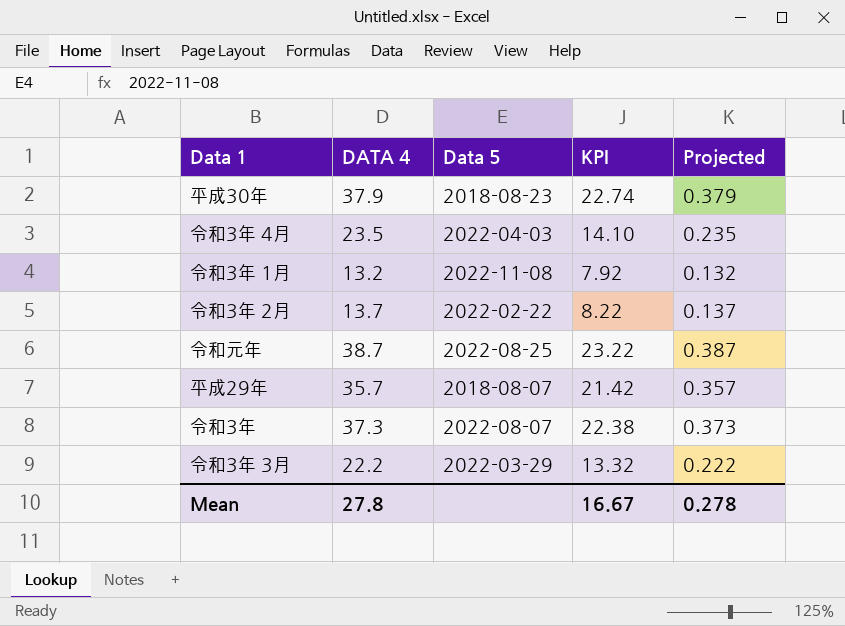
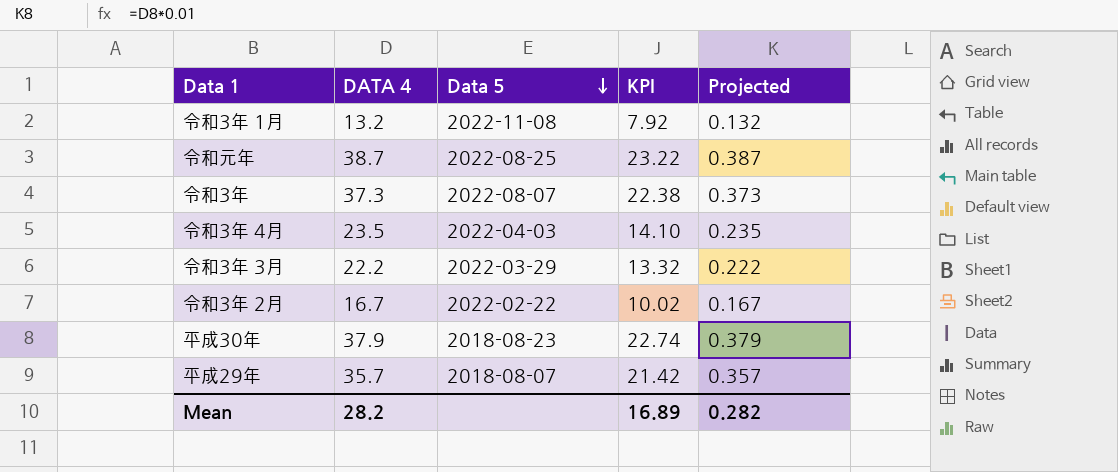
row order: none -> Data 5 descending
令和3年 2月 | DATA 4: 13.7 -> 16.7
令和3年 2月 | KPI: 8.22 -> 10.02
令和3年 2月 | Projected: 0.137 -> 0.167
Mean | DATA 4: 27.8 -> 28.2
Mean | KPI: 16.67 -> 16.89
Mean | Projected: 0.278 -> 0.282

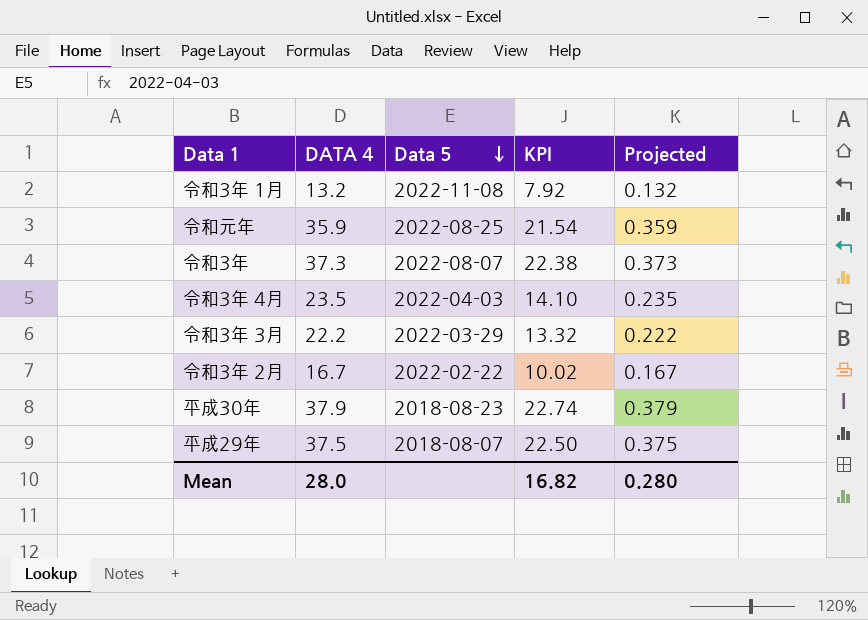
令和元年 | DATA 4: 38.7 -> 35.9
令和元年 | KPI: 23.22 -> 21.54
令和元年 | Projected: 0.387 -> 0.359
平成29年 | DATA 4: 35.7 -> 37.5
平成29年 | KPI: 21.42 -> 22.50
平成29年 | Projected: 0.357 -> 0.375
Mean | DATA 4: 28.2 -> 28.0
Mean | KPI: 16.89 -> 16.82
Mean | Projected: 0.282 -> 0.280

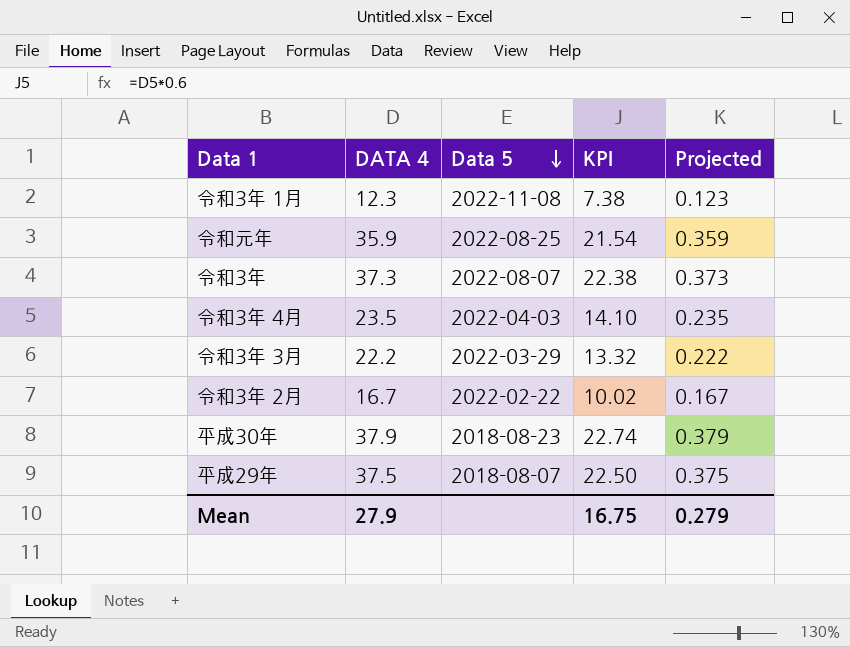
令和3年 1月 | DATA 4: 13.2 -> 12.3
令和3年 1月 | KPI: 7.92 -> 7.38
令和3年 1月 | Projected: 0.132 -> 0.123
Mean | DATA 4: 28.0 -> 27.9
Mean | KPI: 16.82 -> 16.75
Mean | Projected: 0.280 -> 0.279

